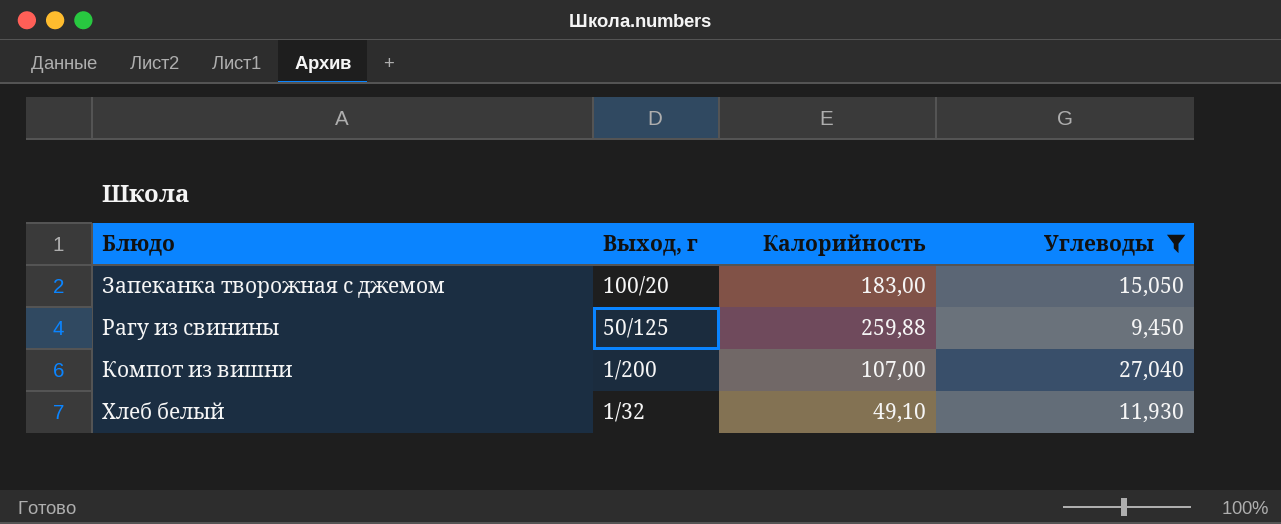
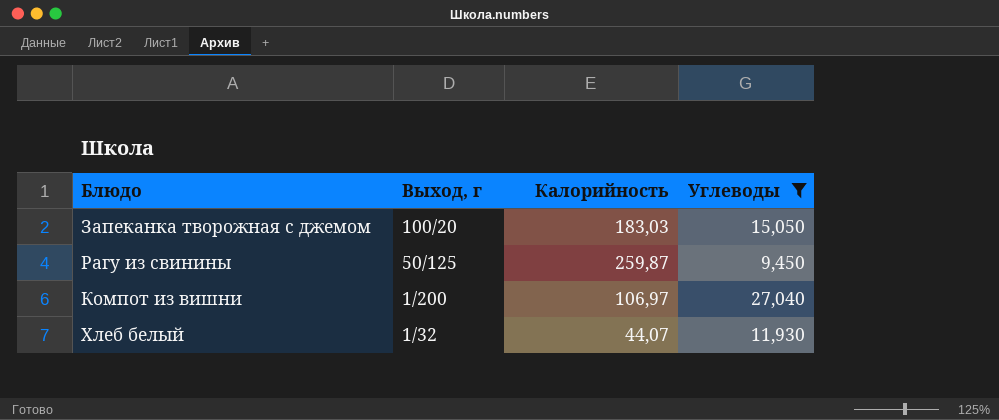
Запеканка творожная с джемом | Калорийность: 183,00 -> 183,03
Рагу из свинины | Калорийность: 259,88 -> 259,87
Компот из вишни | Калорийность: 107,00 -> 106,97
Хлеб белый | Калорийность: 49,10 -> 44,07

